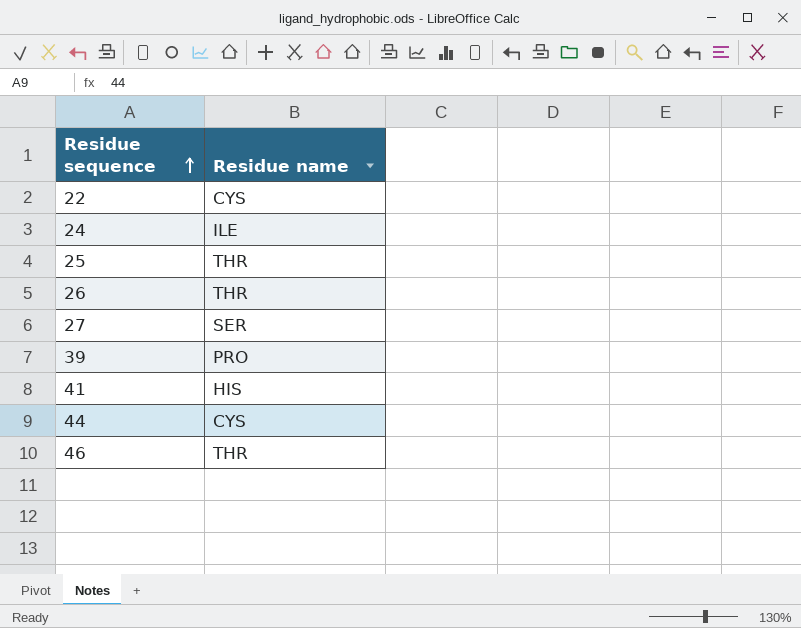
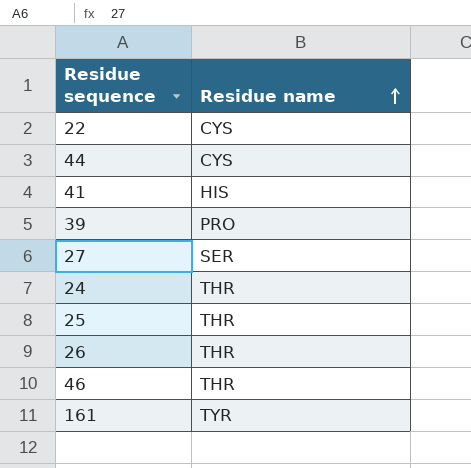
row order: Residue sequence ascending -> Residue name ascending
24 | Residue name: ILE -> THR
row 161: none -> TYR

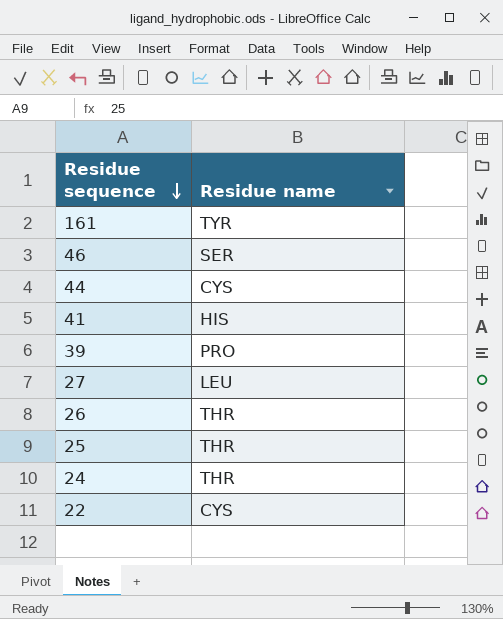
row order: Residue name ascending -> Residue sequence descending
46 | Residue name: THR -> SER
27 | Residue name: SER -> LEU

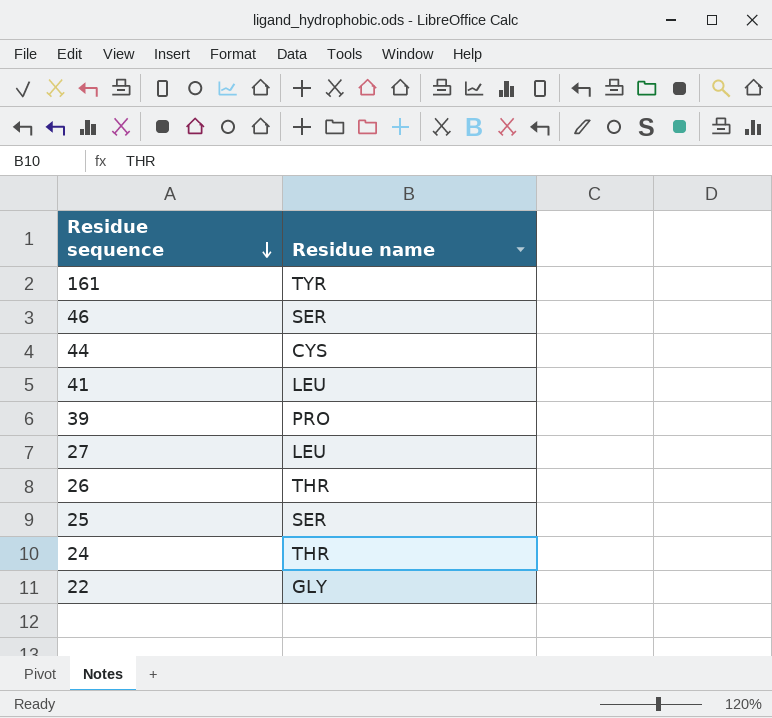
41 | Residue name: HIS -> LEU
25 | Residue name: THR -> SER
22 | Residue name: CYS -> GLY

